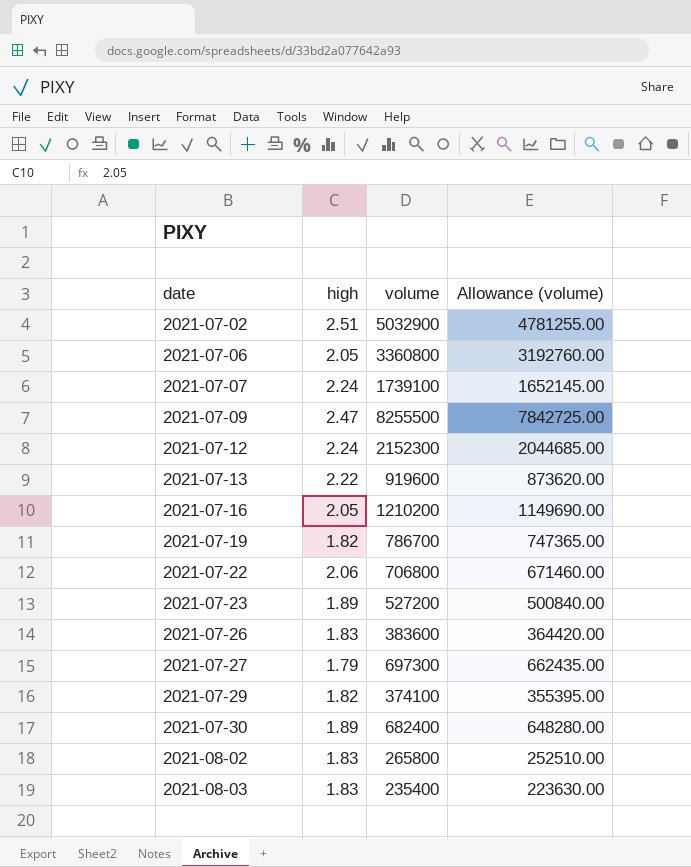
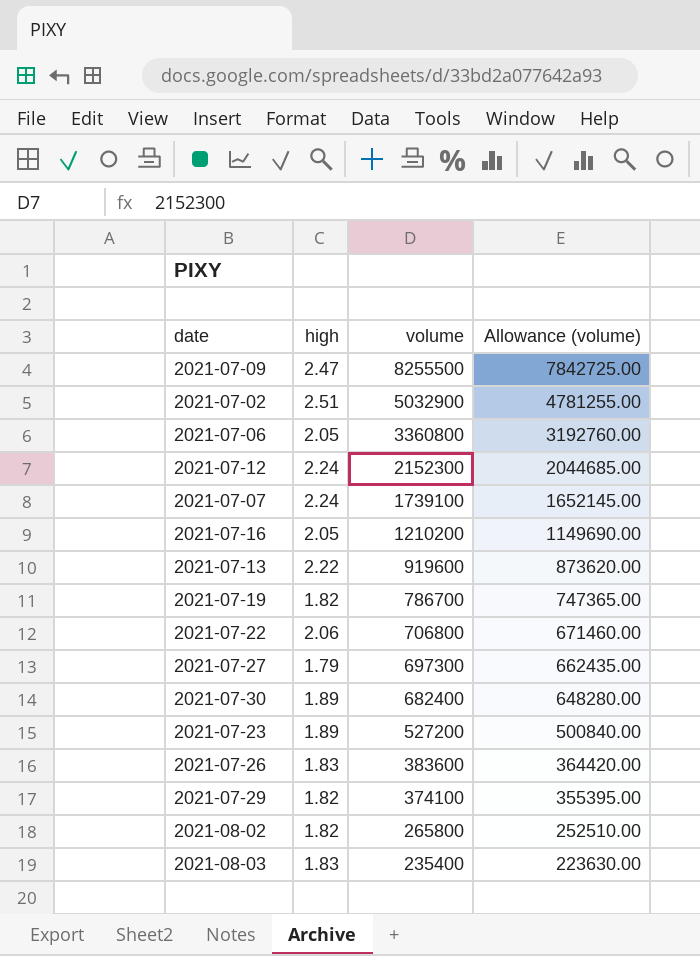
row order: date ascending -> volume descending
2021-08-02 | high: 1.83 -> 1.82

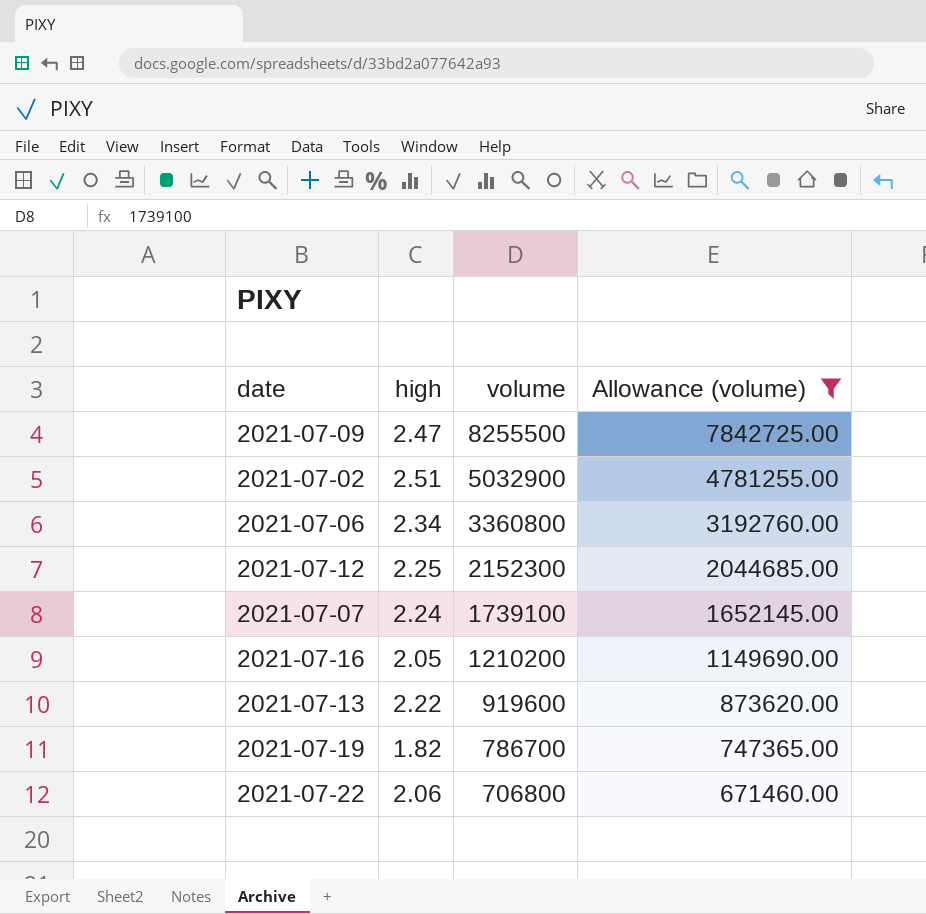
filter: none -> Allowance (volume) >= 671460.00
2021-07-06 | high: 2.05 -> 2.34
2021-07-12 | high: 2.24 -> 2.25

